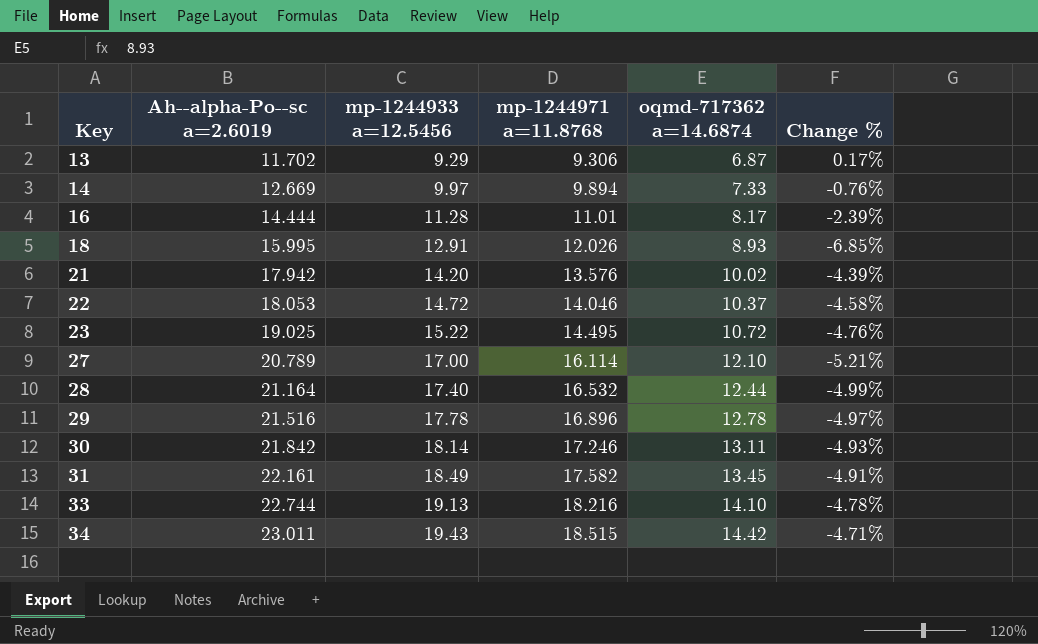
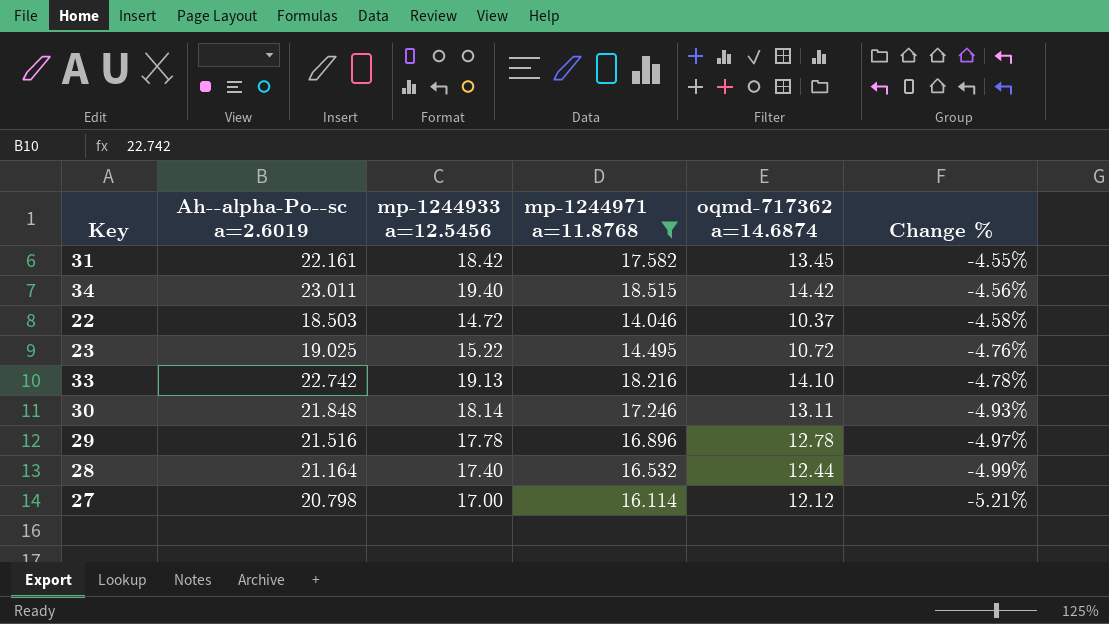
filter: none -> mp-1244971 a=11.8768 >= 14.046
row order: Key ascending -> Change % descending
31 | mp-1244933 a=12.5456: 18.49 -> 18.42
31 | Change %: -4.91% -> -4.55%
34 | mp-1244933 a=12.5456: 19.43 -> 19.40
34 | Change %: -4.71% -> -4.56%
22 | Ah--alpha-Po--sc a=2.6019: 18.053 -> 18.503
33 | Ah--alpha-Po--sc a=2.6019: 22.744 -> 22.742
30 | Ah--alpha-Po--sc a=2.6019: 21.842 -> 21.848
27 | Ah--alpha-Po--sc a=2.6019: 20.789 -> 20.798
27 | oqmd-717362 a=14.6874: 12.10 -> 12.12

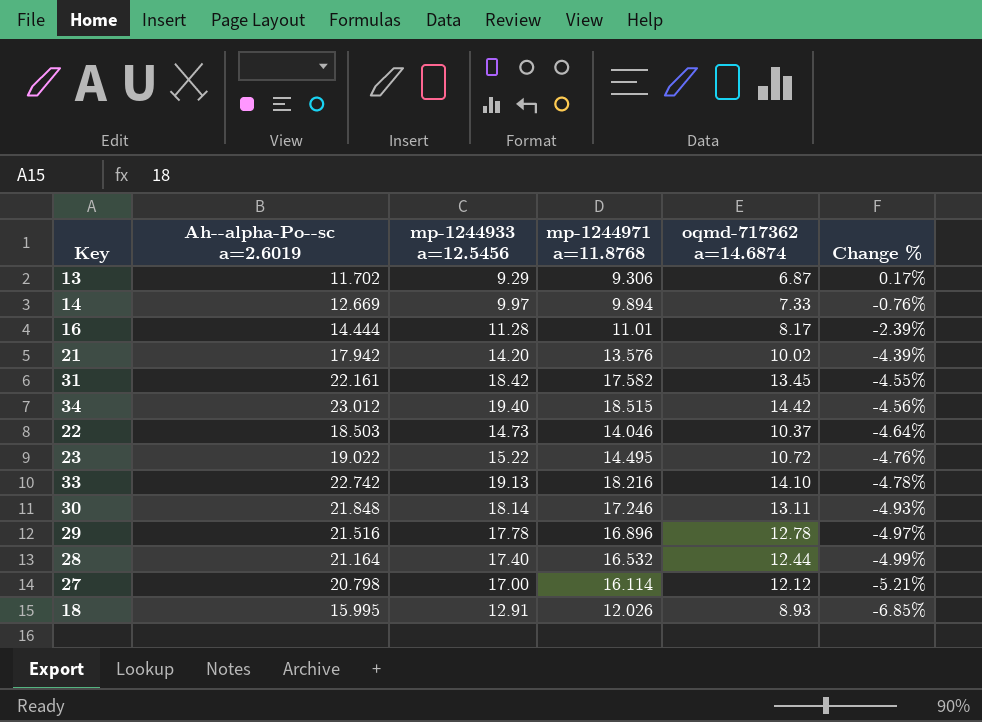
filter: mp-1244971 a=11.8768 >= 14.046 -> none
34 | Ah--alpha-Po--sc a=2.6019: 23.011 -> 23.012
22 | mp-1244933 a=12.5456: 14.72 -> 14.73
22 | Change %: -4.58% -> -4.64%
23 | Ah--alpha-Po--sc a=2.6019: 19.025 -> 19.022

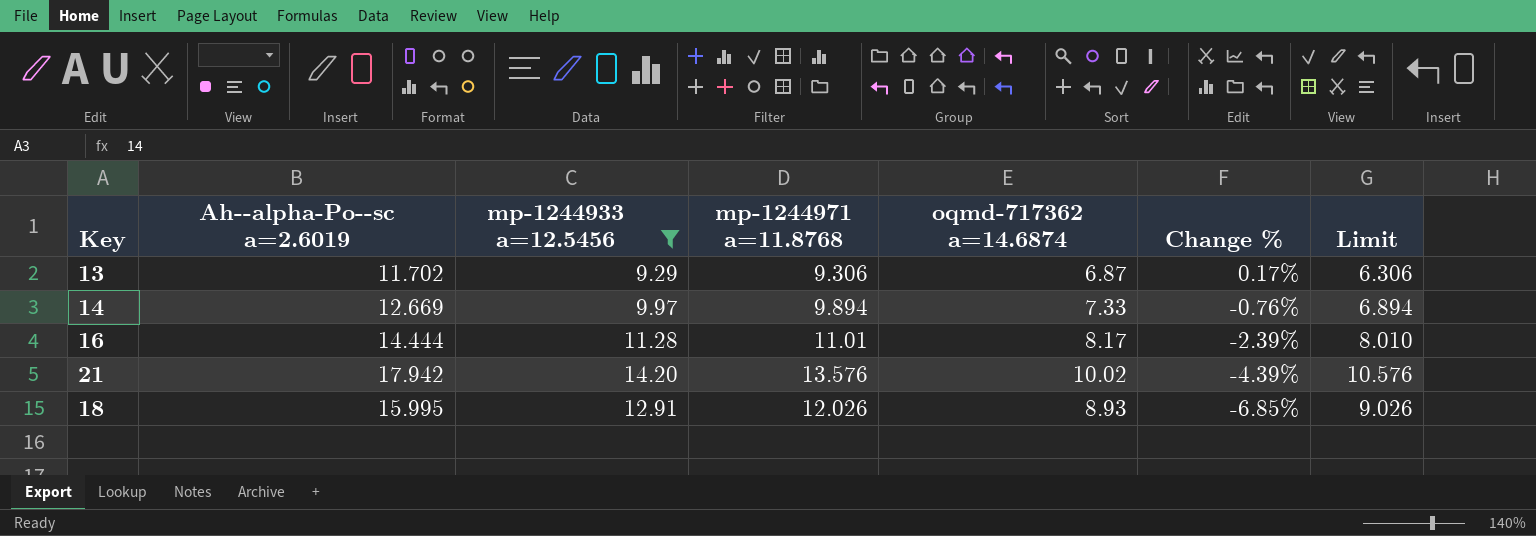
filter: none -> mp-1244933 a=12.5456 <= 14.20
column Limit | formula: none -> [mp-1244971 a=11.8768] - 3

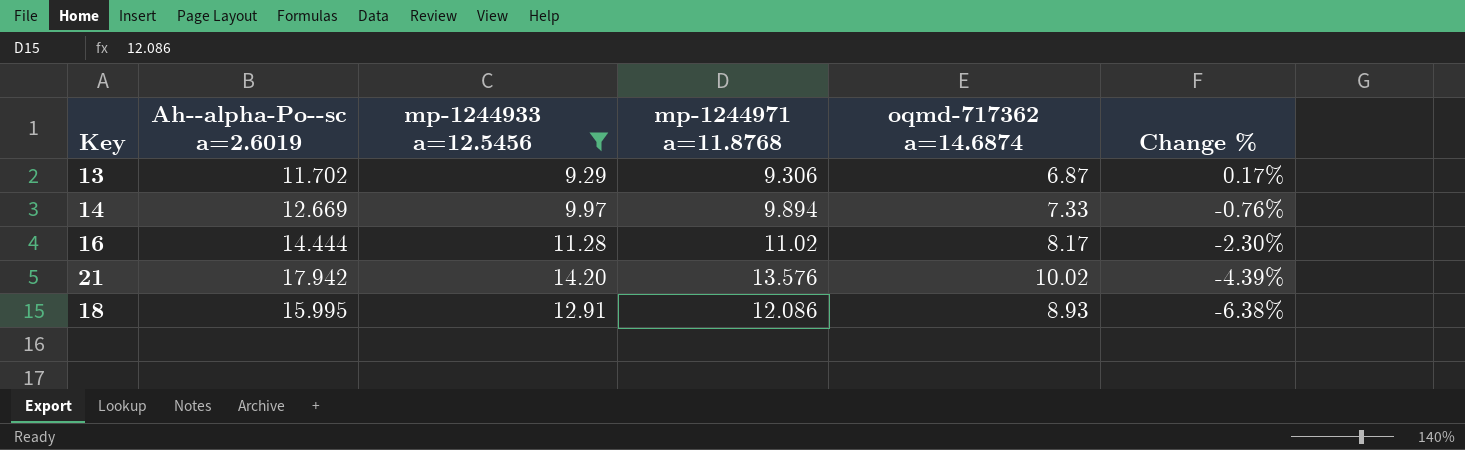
column Limit | formula: [mp-1244971 a=11.8768] - 3 -> none
16 | mp-1244971 a=11.8768: 11.01 -> 11.02
16 | Change %: -2.39% -> -2.30%
18 | mp-1244971 a=11.8768: 12.026 -> 12.086
18 | Change %: -6.85% -> -6.38%

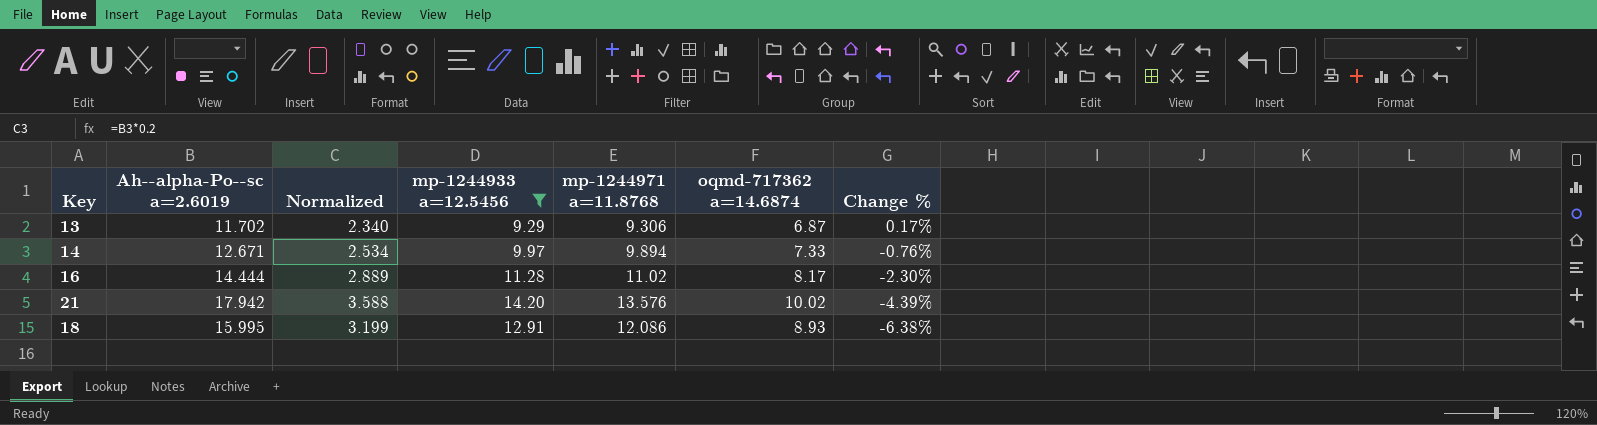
column Normalized | formula: none -> [Ah--alpha-Po--sc a=2.6019] * 0.2
14 | Ah--alpha-Po--sc a=2.6019: 12.669 -> 12.671

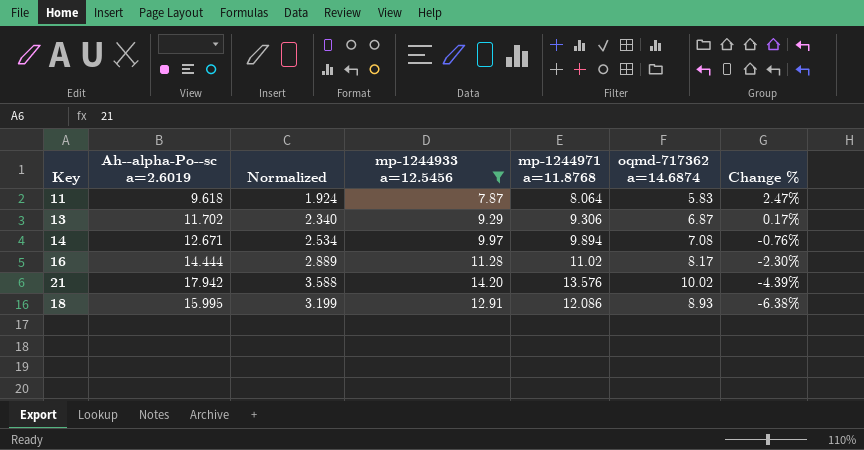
row 11: none -> 9.618 | 1.924 | 7.87 | 8.064 | 5.83 | 2.47%
14 | oqmd-717362 a=14.6874: 7.33 -> 7.08

